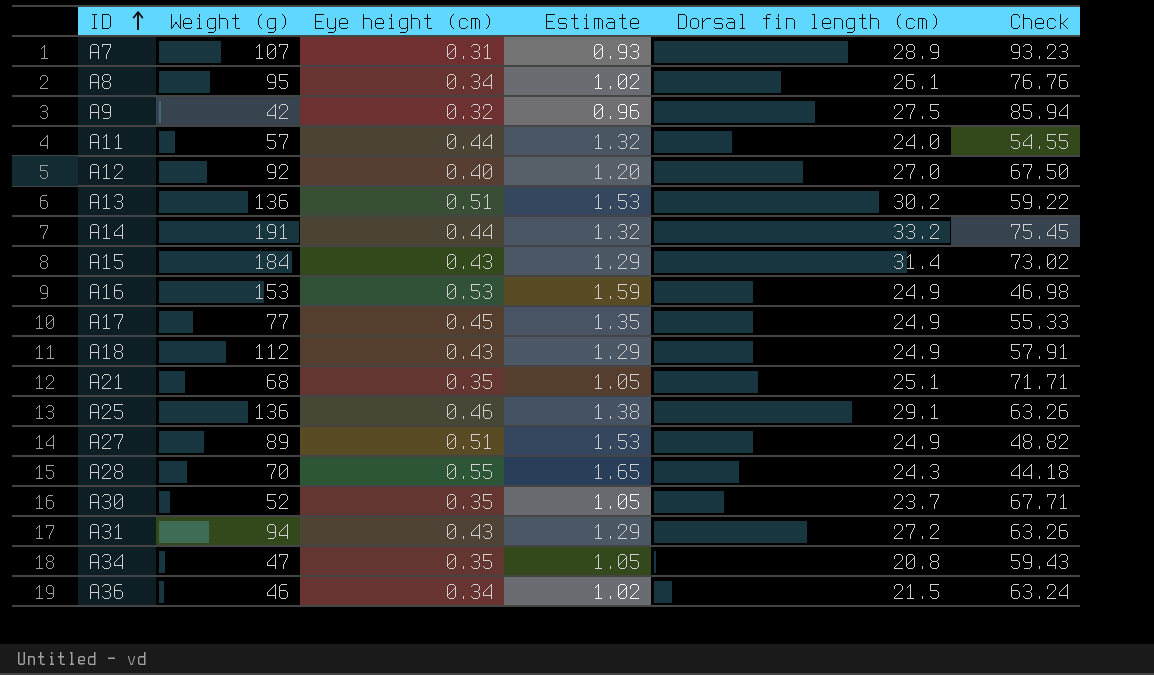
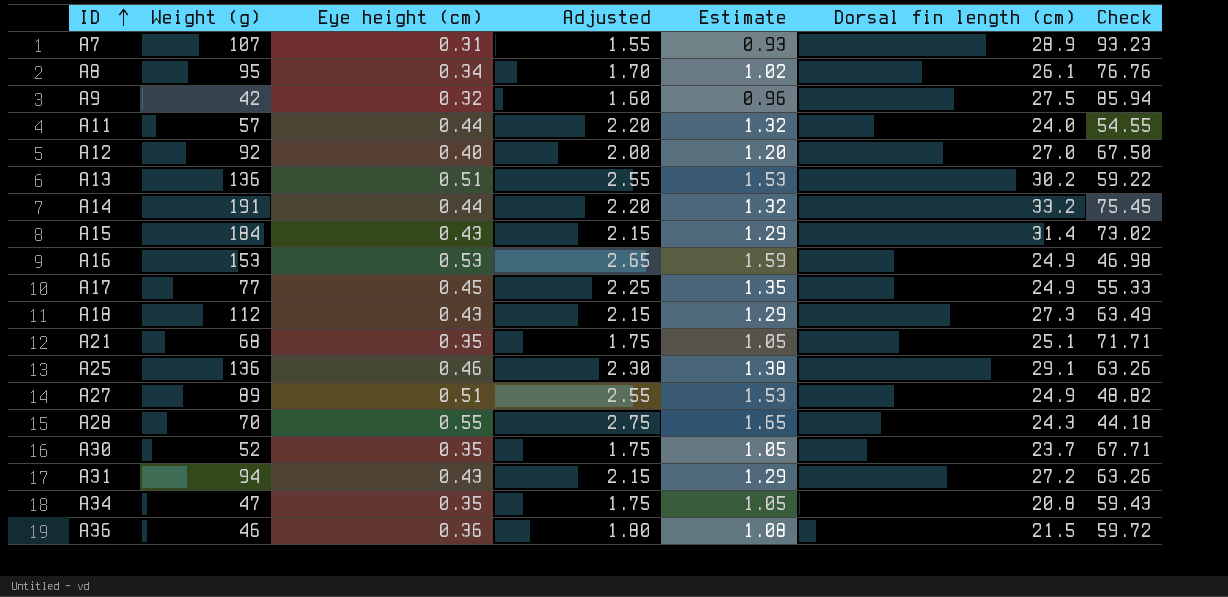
column Adjusted | formula: none -> [Eye height (cm)] * 5
A18 | Dorsal fin length (cm): 24.9 -> 27.3
A18 | Check: 57.91 -> 63.49
A36 | Eye height (cm): 0.34 -> 0.36
A36 | Estimate: 1.02 -> 1.08
A36 | Check: 63.24 -> 59.72

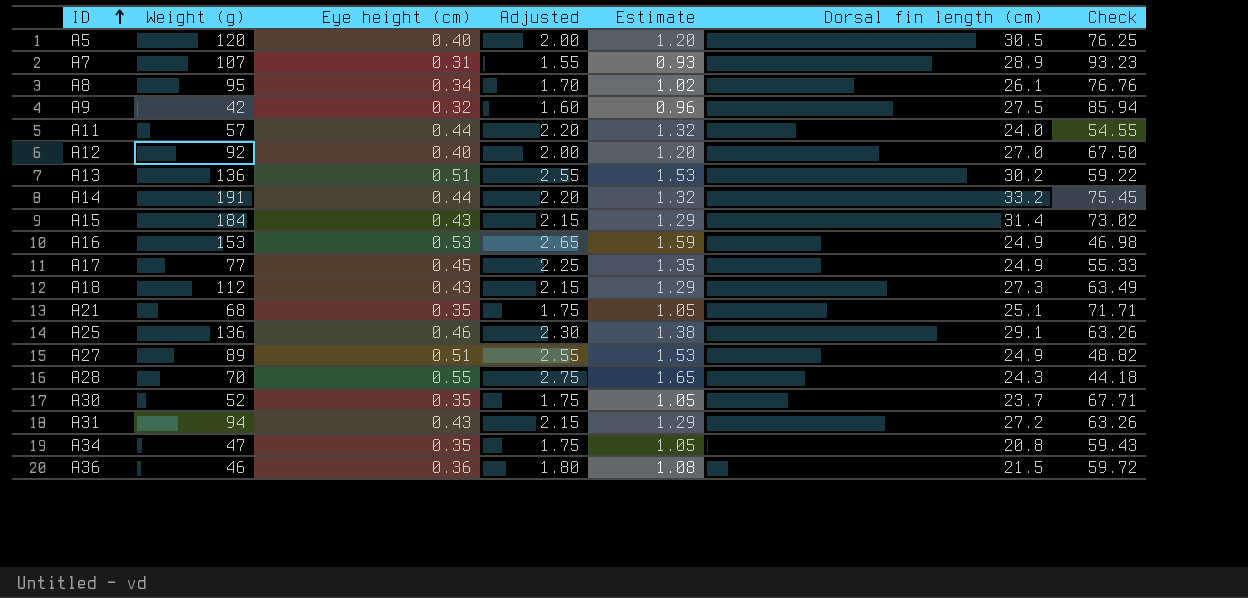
row A5: none -> 120 | 0.40 | 2.00 | 1.20 | 30.5 | 76.25

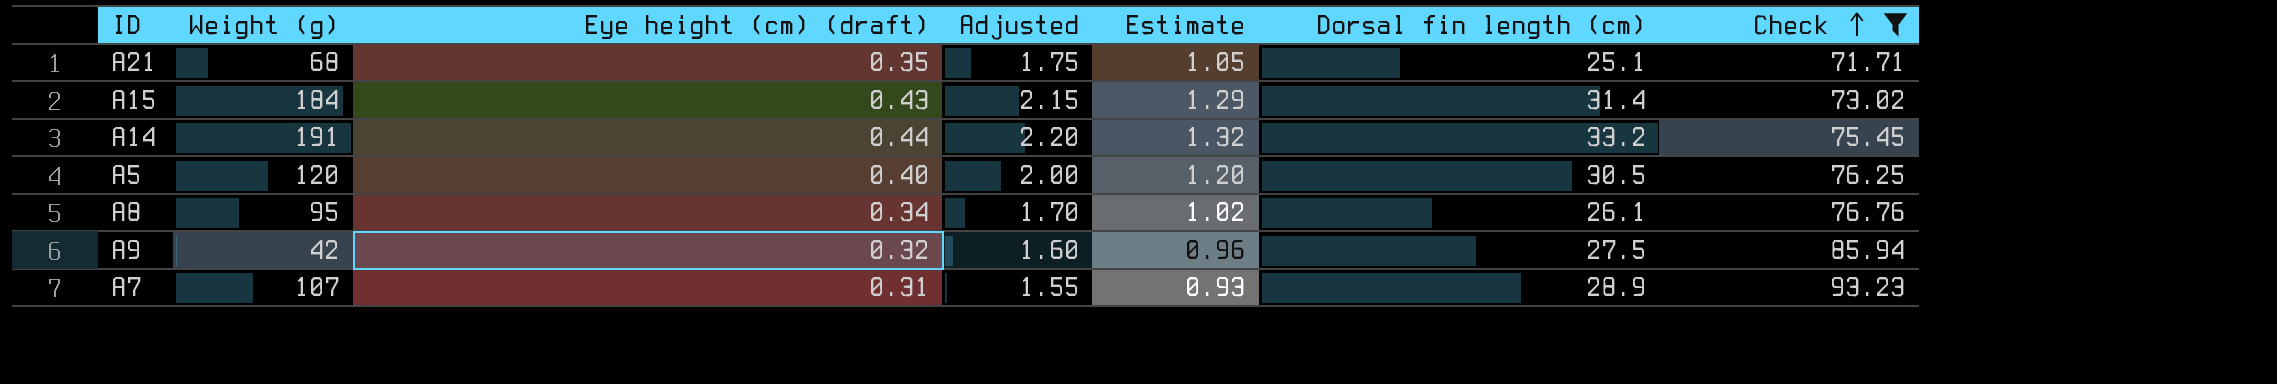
filter: none -> Check >= 71.71
row order: ID ascending -> Check ascending
column name: Eye height (cm) -> Eye height (cm) (draft)

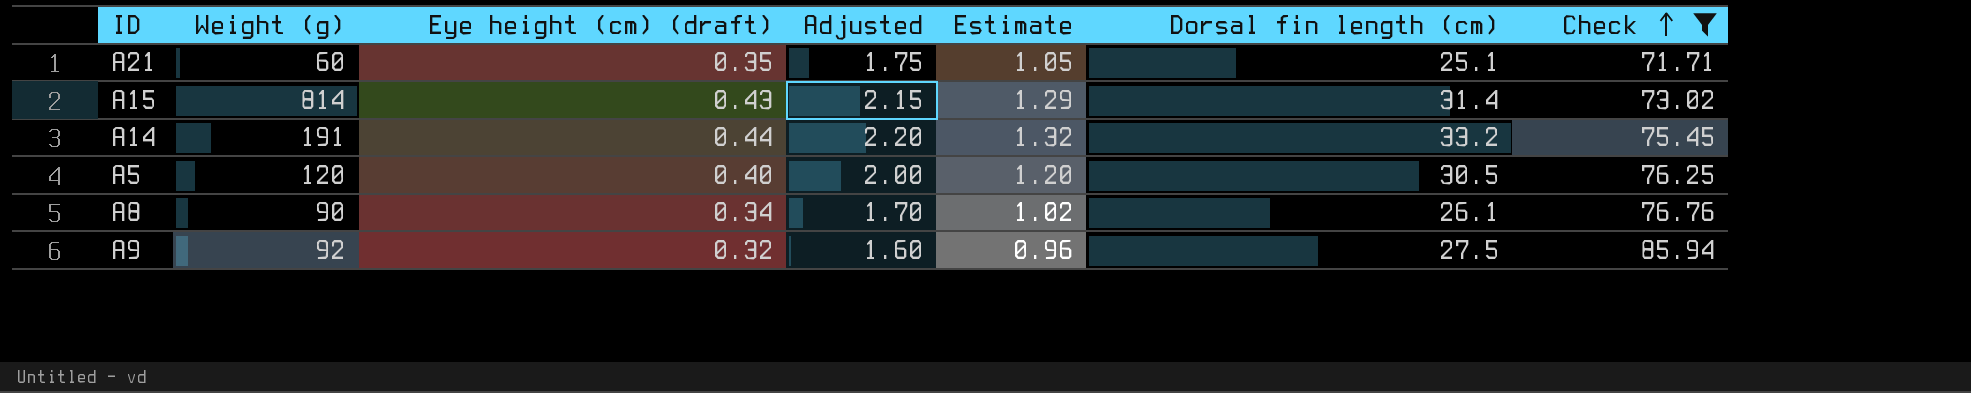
row A7: 107 | 0.31 | 1.55 | 0.93 | 28.9 | 93.23 -> none
A21 | Weight (g): 68 -> 60
A15 | Weight (g): 184 -> 814
A8 | Weight (g): 95 -> 90
A9 | Weight (g): 42 -> 92

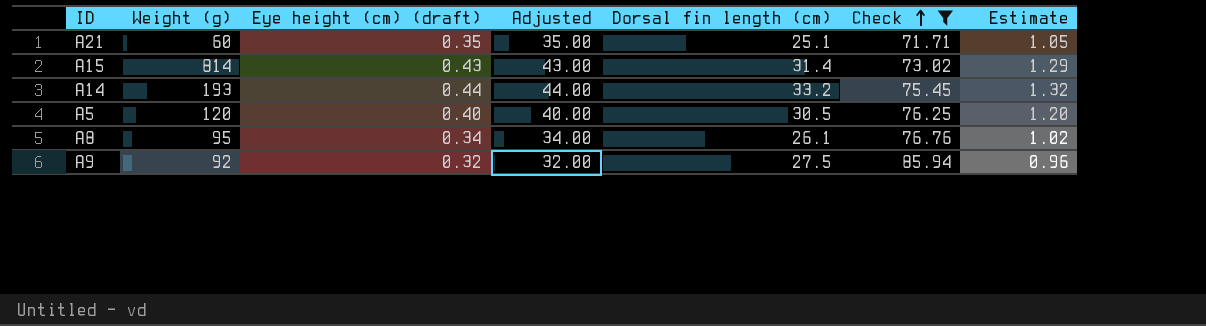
column Adjusted | formula: [Eye height (cm) (draft)] * 5 -> [Eye height (cm) (draft)] * 100
column Estimate | position: 5 -> 7
A14 | Weight (g): 191 -> 193
A8 | Weight (g): 90 -> 95

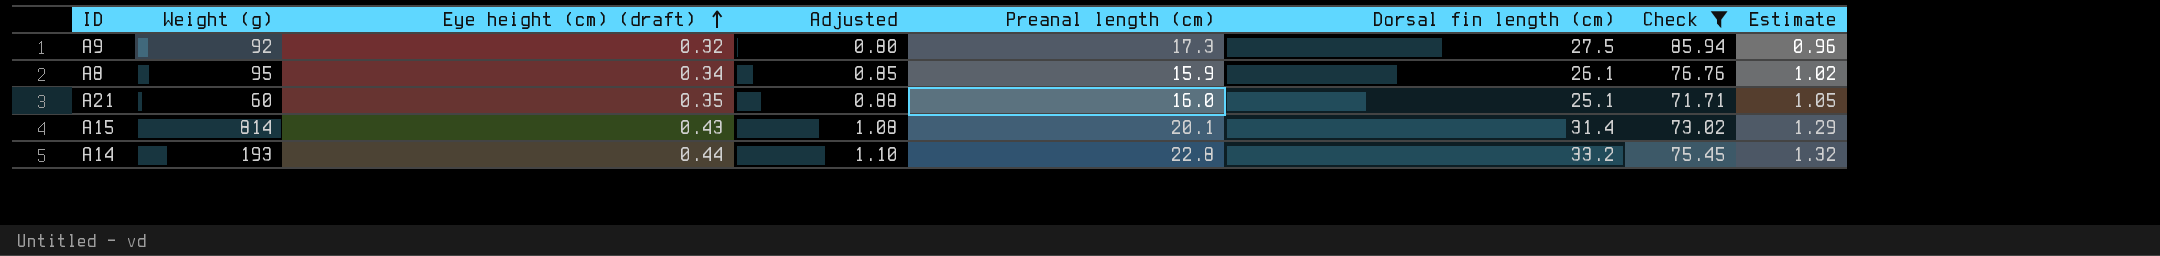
row order: Check ascending -> Eye height (cm) (draft) ascending
column Adjusted | formula: [Eye height (cm) (draft)] * 100 -> [Eye height (cm) (draft)] * 2.5
column Preanal length (cm) | position: none -> 5
row A5: 120 | 0.40 | 40.00 | 30.5 | 76.25 | 1.20 -> none

